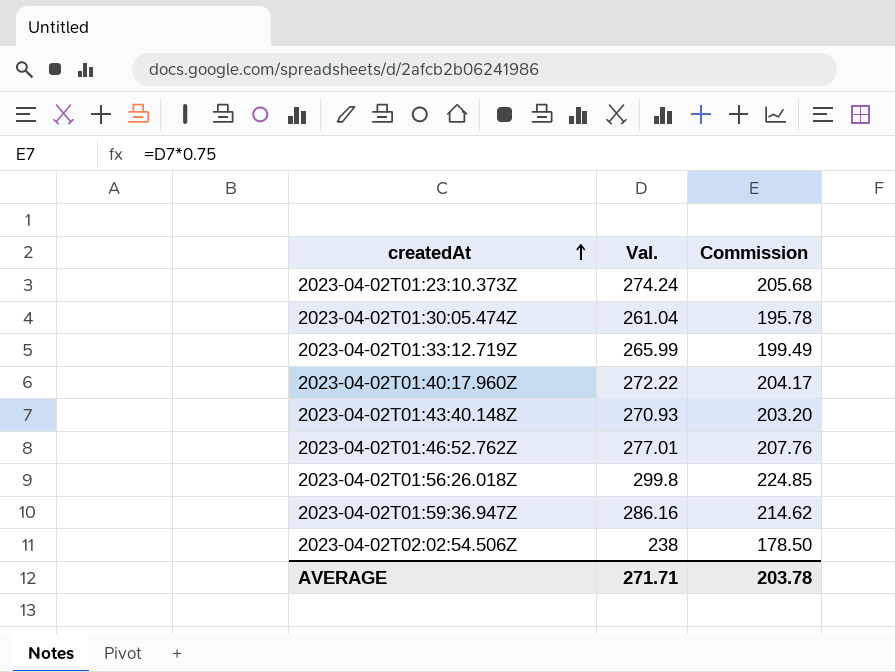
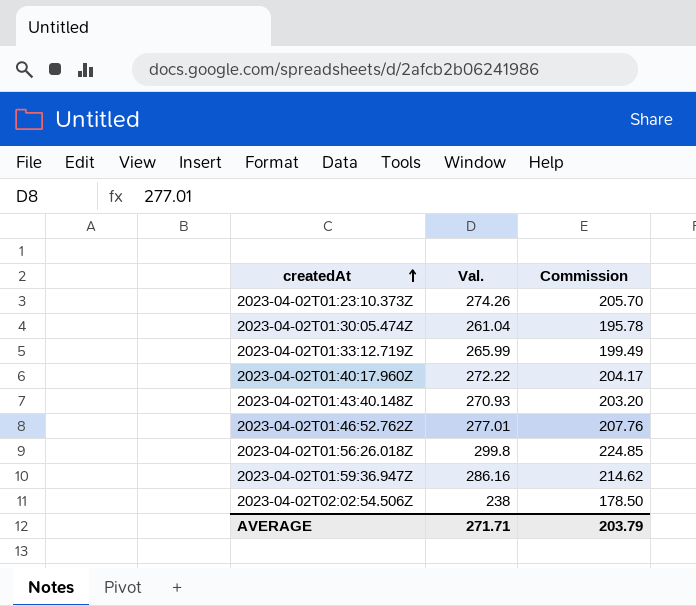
2023-04-02T01:23:10.373Z | Val.: 274.24 -> 274.26
2023-04-02T01:23:10.373Z | Commission: 205.68 -> 205.70
AVERAGE | Commission: 203.78 -> 203.79

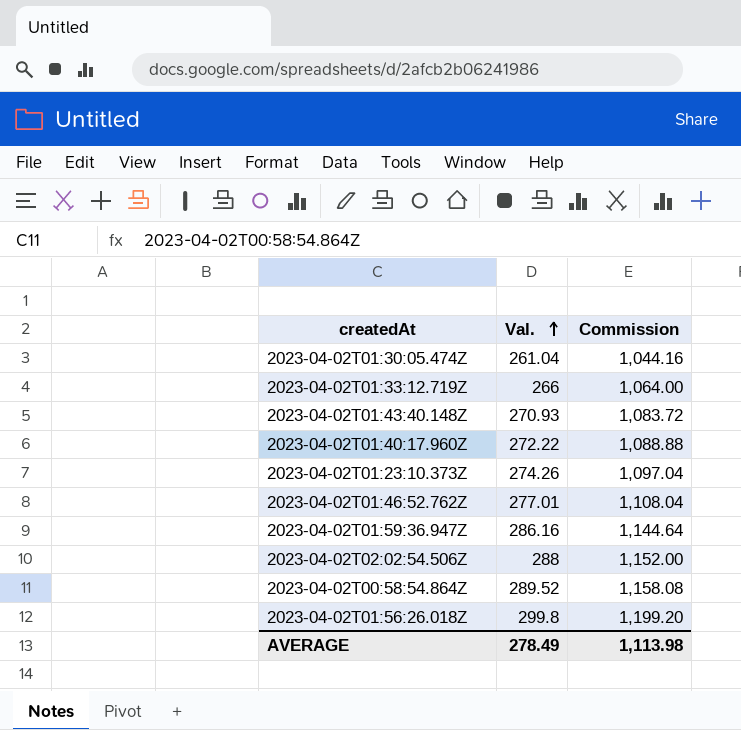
row order: createdAt ascending -> Val. ascending
column Commission | formula: [Val.] * 0.75 -> [Val.] * 4
2023-04-02T01:33:12.719Z | Val.: 265.99 -> 266
2023-04-02T02:02:54.506Z | Val.: 238 -> 288
row 2023-04-02T00:58:54.864Z: none -> 289.52 | 1,158.08
AVERAGE | Val.: 271.71 -> 278.49
AVERAGE | Commission: 203.79 -> 1,113.98

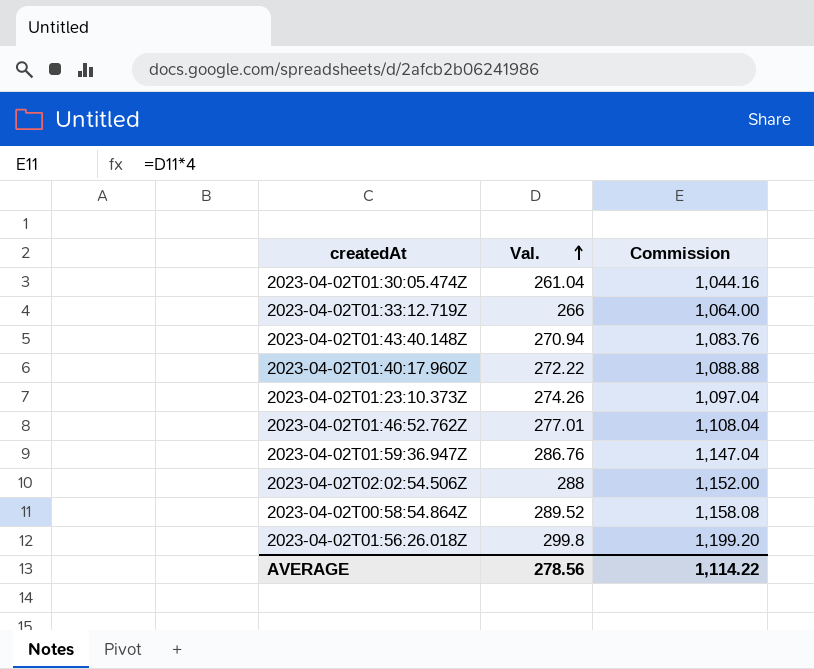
2023-04-02T01:43:40.148Z | Val.: 270.93 -> 270.94
2023-04-02T01:43:40.148Z | Commission: 1,083.72 -> 1,083.76
2023-04-02T01:59:36.947Z | Val.: 286.16 -> 286.76
2023-04-02T01:59:36.947Z | Commission: 1,144.64 -> 1,147.04
AVERAGE | Val.: 278.49 -> 278.56
AVERAGE | Commission: 1,113.98 -> 1,114.22

